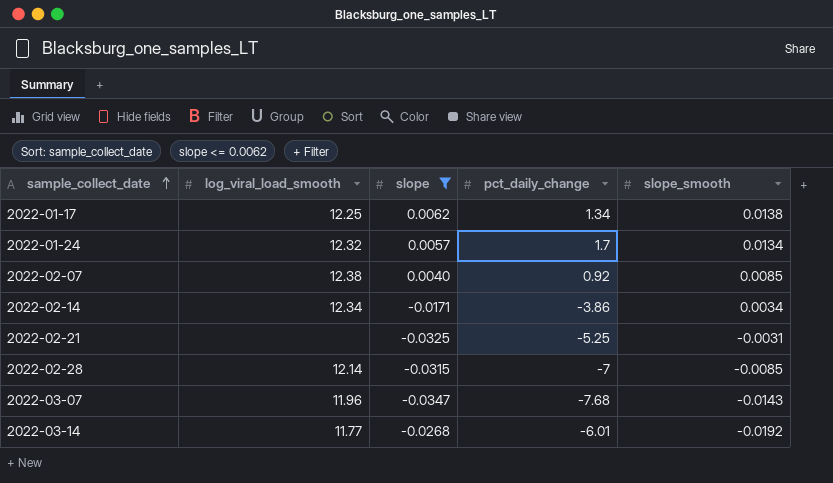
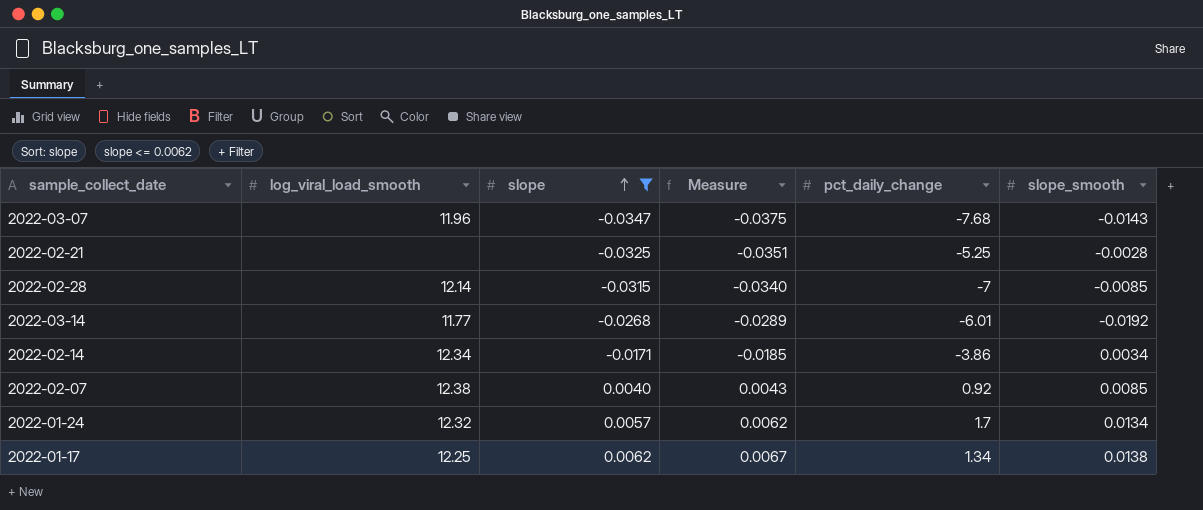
row order: sample_collect_date ascending -> slope ascending
column Measure | formula: none -> [slope] * 1.08
2022-02-21 | slope_smooth: -0.0031 -> -0.0028

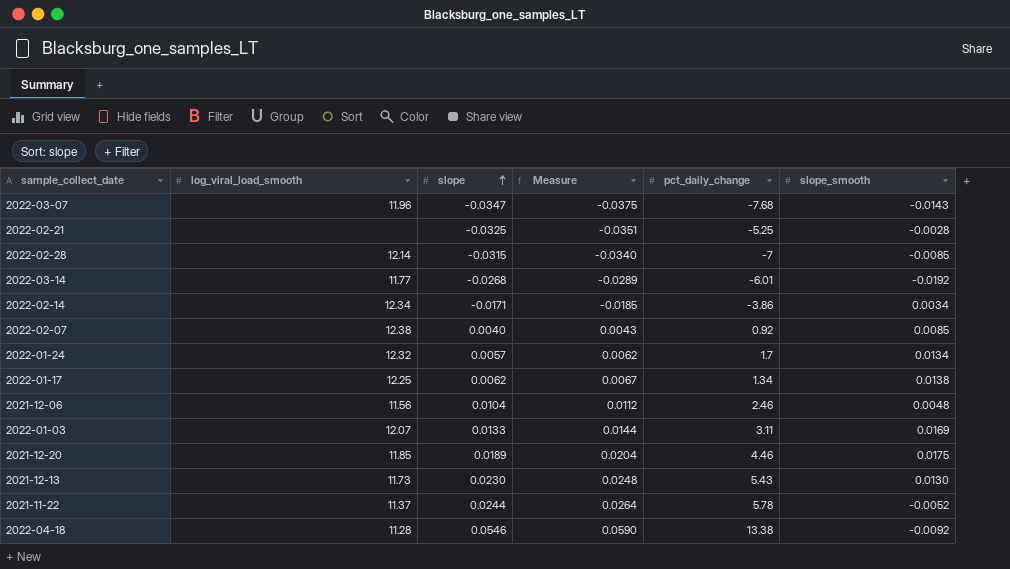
filter: slope <= 0.0062 -> none

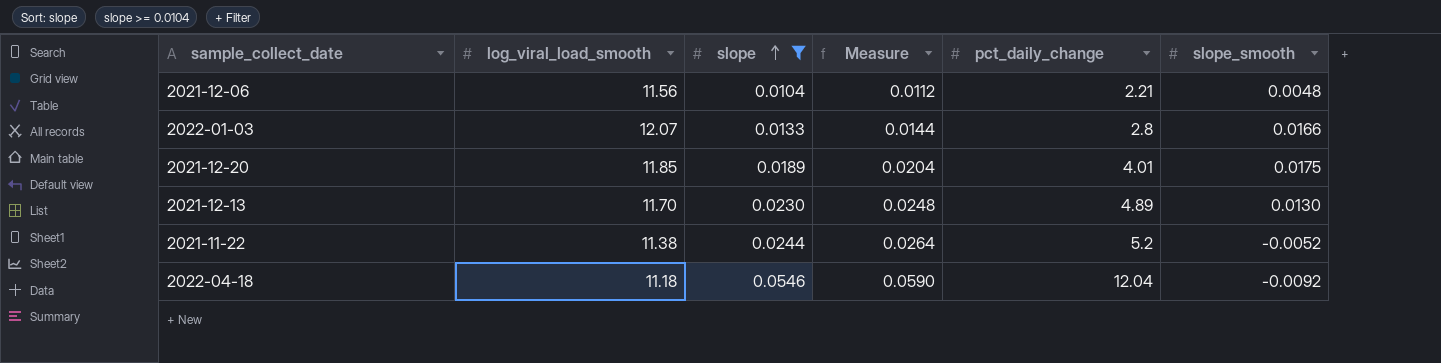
filter: none -> slope >= 0.0104
2021-12-06 | pct_daily_change: 2.46 -> 2.21
2022-01-03 | pct_daily_change: 3.11 -> 2.8
2022-01-03 | slope_smooth: 0.0169 -> 0.0166
2021-12-20 | pct_daily_change: 4.46 -> 4.01
2021-12-13 | log_viral_load_smooth: 11.73 -> 11.70
2021-12-13 | pct_daily_change: 5.43 -> 4.89
2021-11-22 | log_viral_load_smooth: 11.37 -> 11.38
2021-11-22 | pct_daily_change: 5.78 -> 5.2
2022-04-18 | log_viral_load_smooth: 11.28 -> 11.18
2022-04-18 | pct_daily_change: 13.38 -> 12.04

